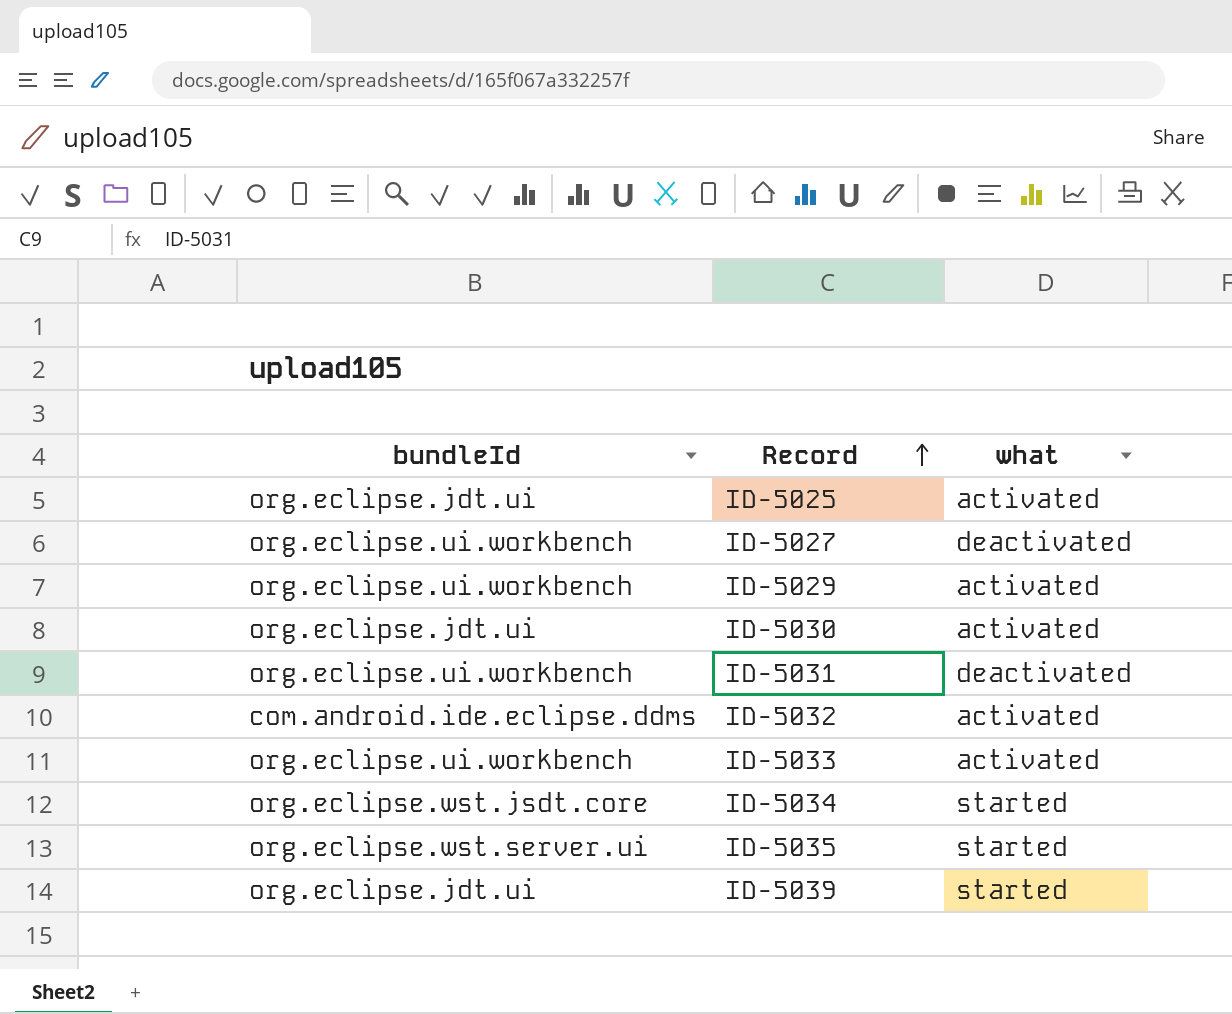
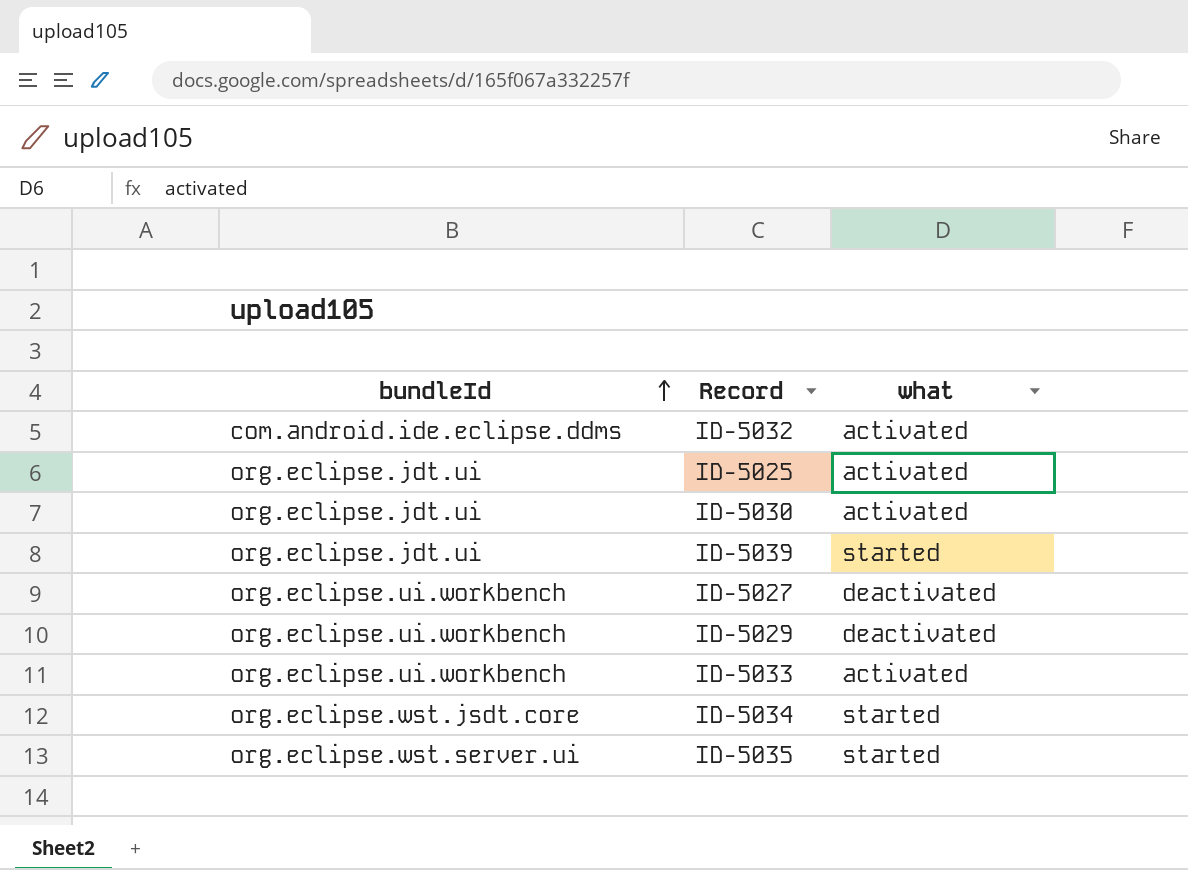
row order: Record ascending -> bundleId ascending
row ID-5031: org.eclipse.ui.workbench | deactivated -> none
ID-5029 | what: activated -> deactivated

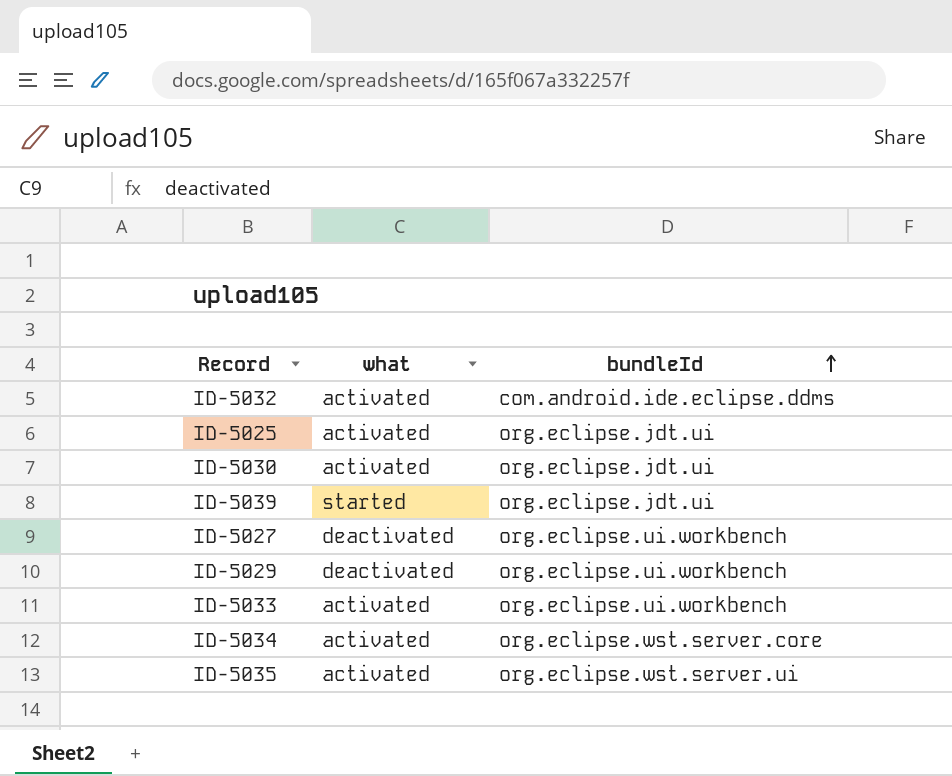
column bundleId | position: 1 -> 3
ID-5034 | what: started -> activated
ID-5034 | bundleId: org.eclipse.wst.jsdt.core -> org.eclipse.wst.server.core
ID-5035 | what: started -> activated

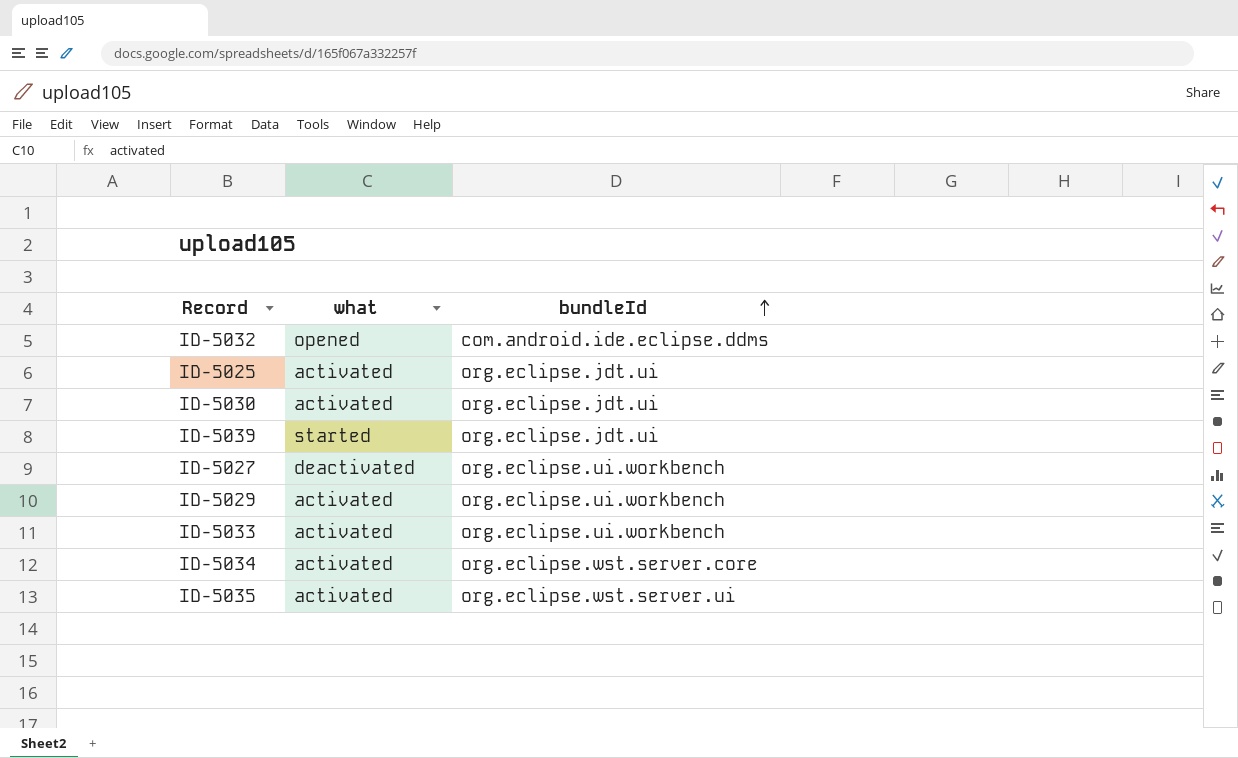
ID-5032 | what: activated -> opened
ID-5029 | what: deactivated -> activated

